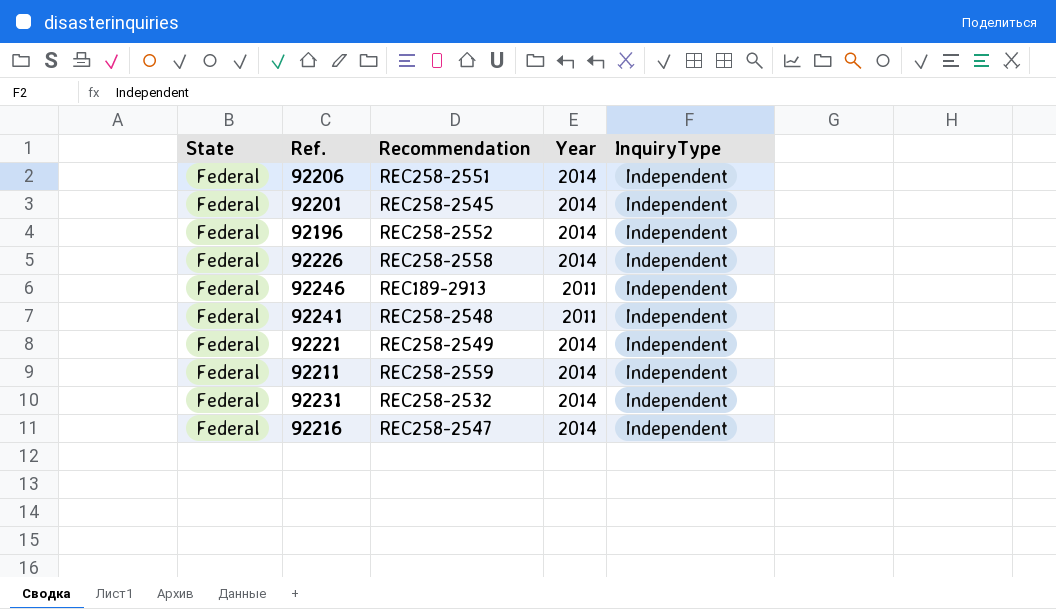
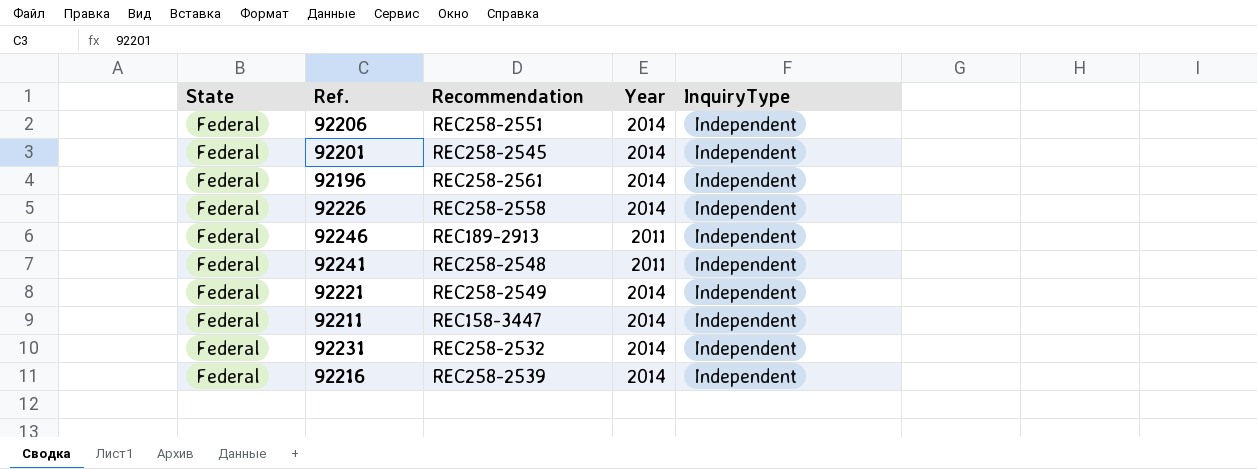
92196 | Recommendation: REC258-2552 -> REC258-2561
92211 | Recommendation: REC258-2559 -> REC158-3447
92216 | Recommendation: REC258-2547 -> REC258-2539

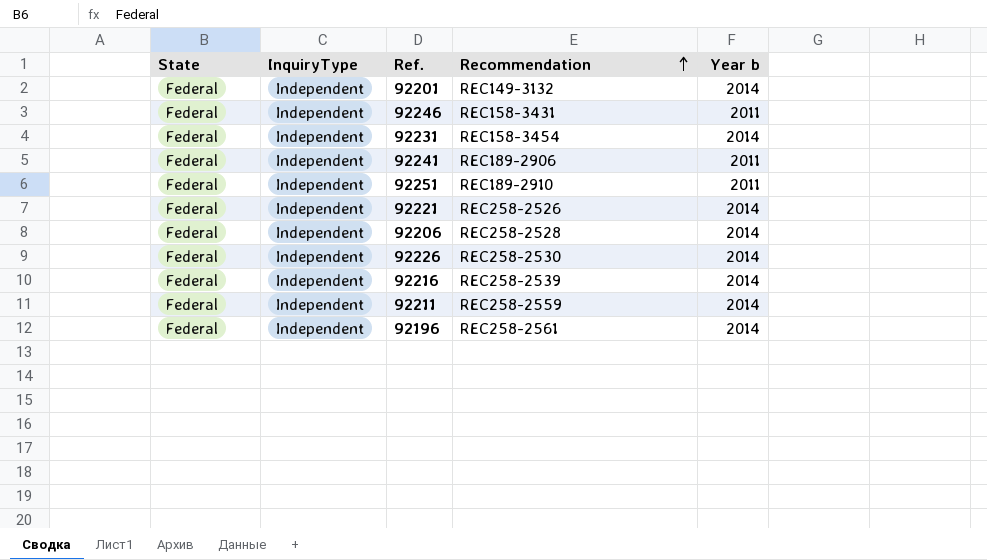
row order: none -> Recommendation ascending
column InquiryType | position: 5 -> 2
column name: Year -> Year b
92201 | Recommendation: REC258-2545 -> REC149-3132
92246 | Recommendation: REC189-2913 -> REC158-3431
92231 | Recommendation: REC258-2532 -> REC158-3454
92241 | Recommendation: REC258-2548 -> REC189-2906
row 92251: none -> Federal | Independent | REC189-2910 | 2011
92221 | Recommendation: REC258-2549 -> REC258-2526
92206 | Recommendation: REC258-2551 -> REC258-2528
92226 | Recommendation: REC258-2558 -> REC258-2530
92211 | Recommendation: REC158-3447 -> REC258-2559

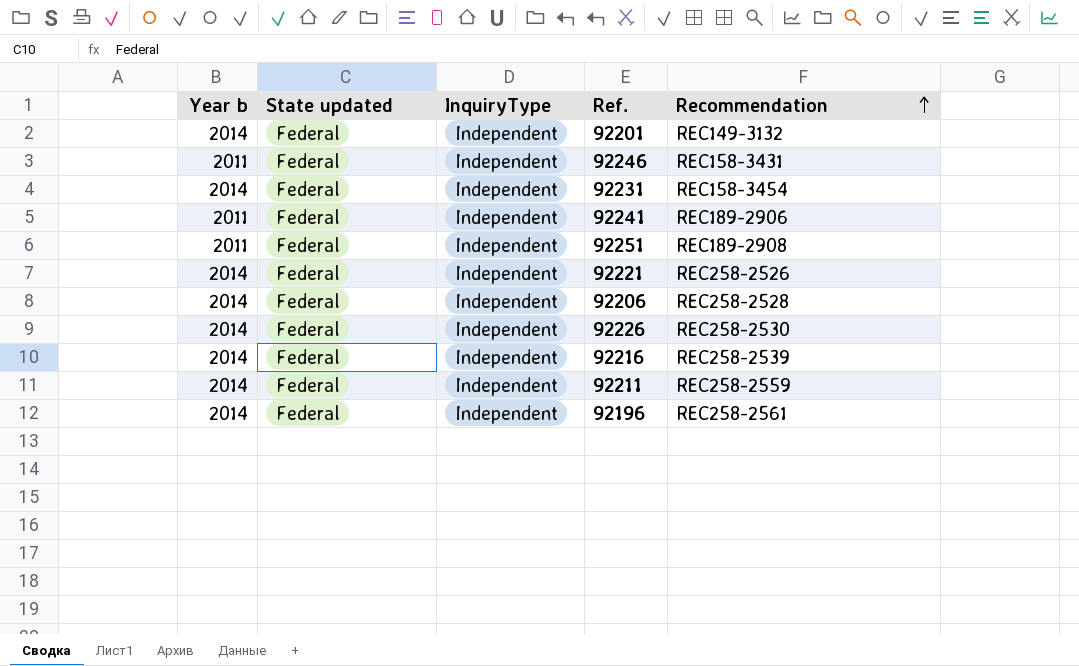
column Year b | position: 5 -> 1
column name: State -> State updated
92251 | Recommendation: REC189-2910 -> REC189-2908

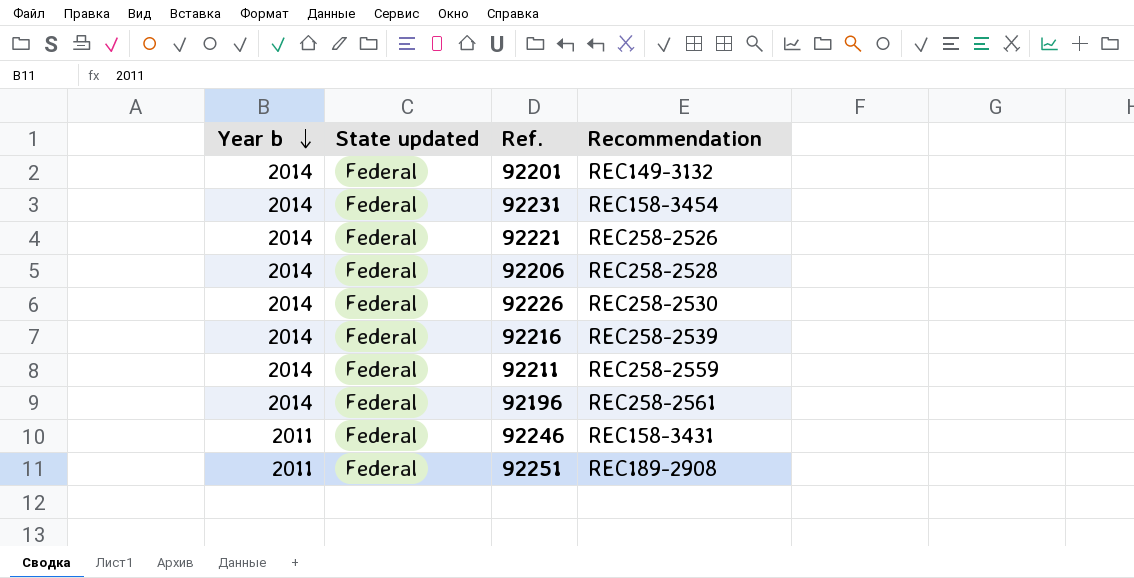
row order: Recommendation ascending -> Year b descending
column InquiryType | position: 3 -> none
row 92241: 2011 | Federal | Independent | REC189-2906 -> none

